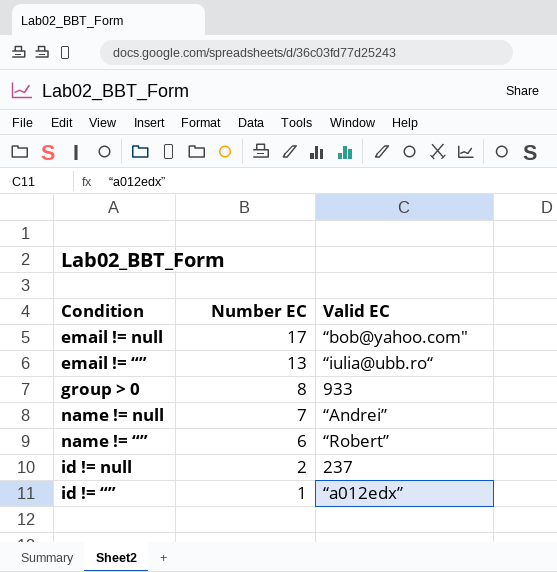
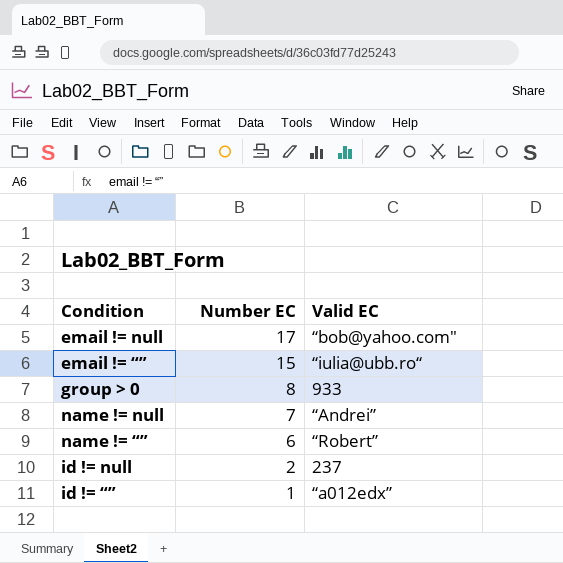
email != “” | Number EC: 13 -> 15

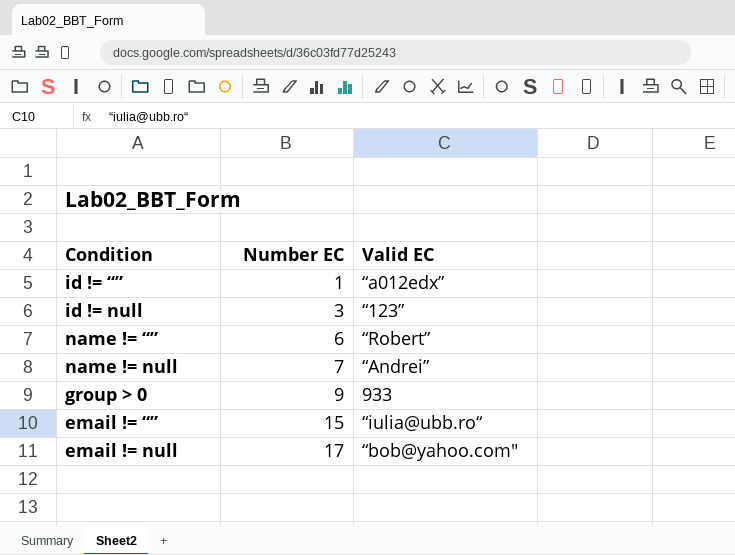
row order: Number EC descending -> Number EC ascending
id != null | Number EC: 2 -> 3
id != null | Valid EC: 237 -> “123”
group > 0 | Number EC: 8 -> 9

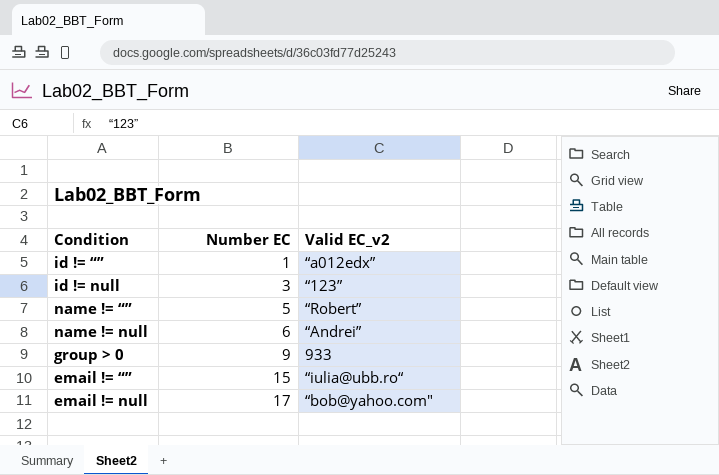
column name: Valid EC -> Valid EC_v2
name != “” | Number EC: 6 -> 5
name != null | Number EC: 7 -> 6

